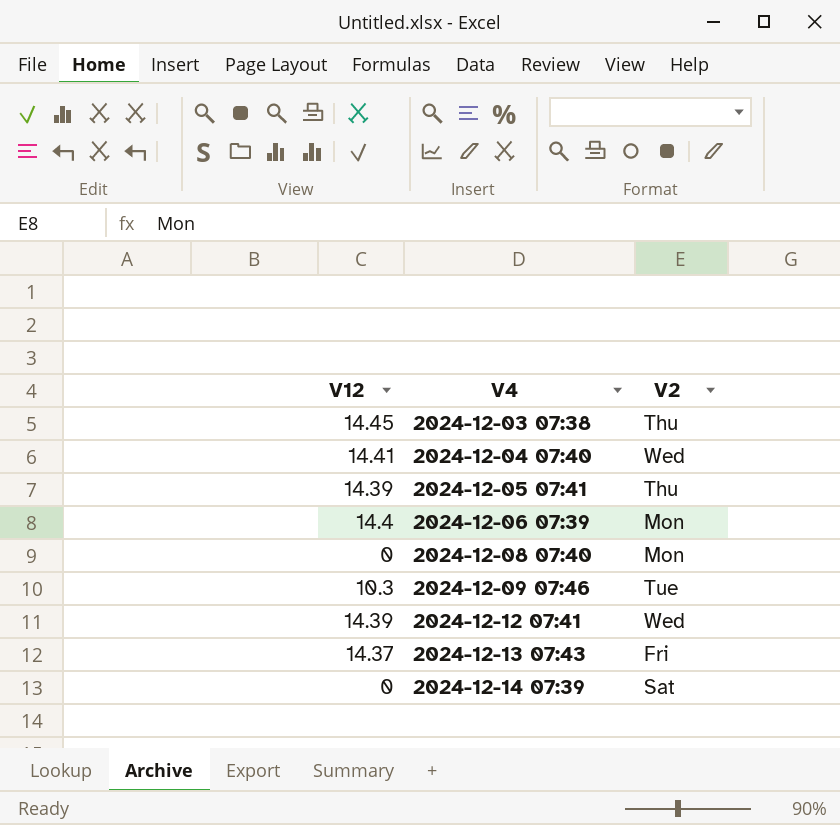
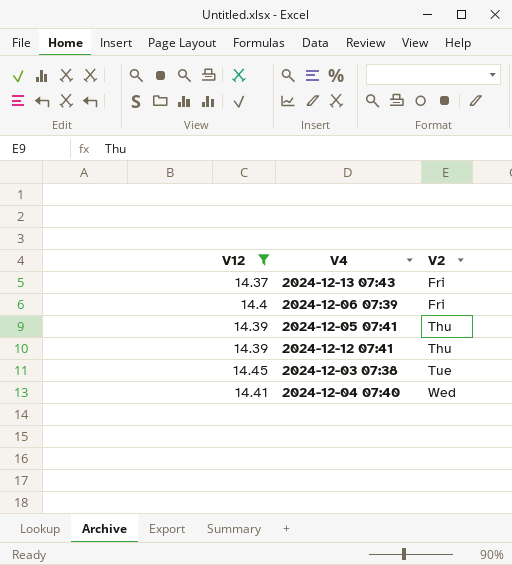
filter: none -> V12 >= 14.37
row order: V4 ascending -> V2 ascending
2024-12-06 07:39 | V2: Mon -> Fri
2024-12-12 07:41 | V2: Wed -> Thu
2024-12-03 07:38 | V2: Thu -> Tue

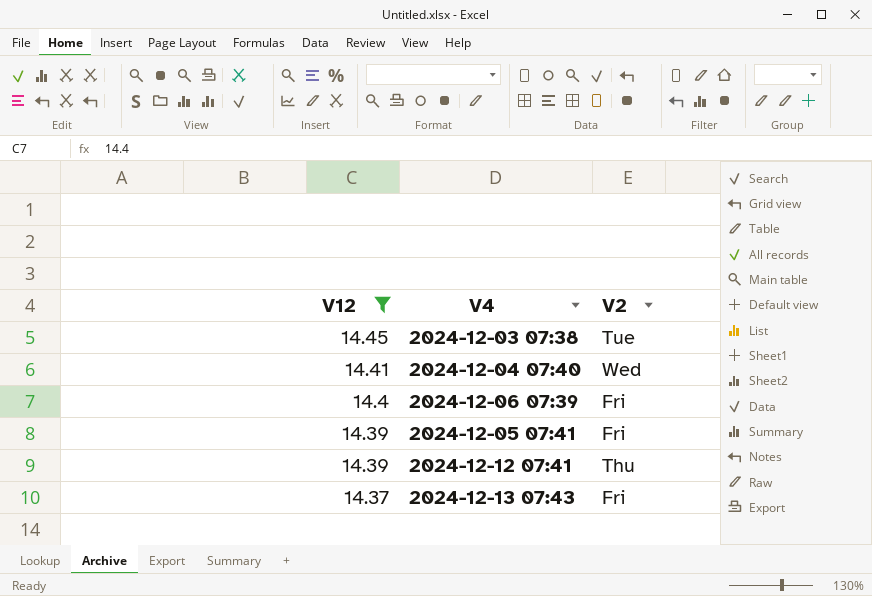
row order: V2 ascending -> V12 descending
2024-12-05 07:41 | V2: Thu -> Fri

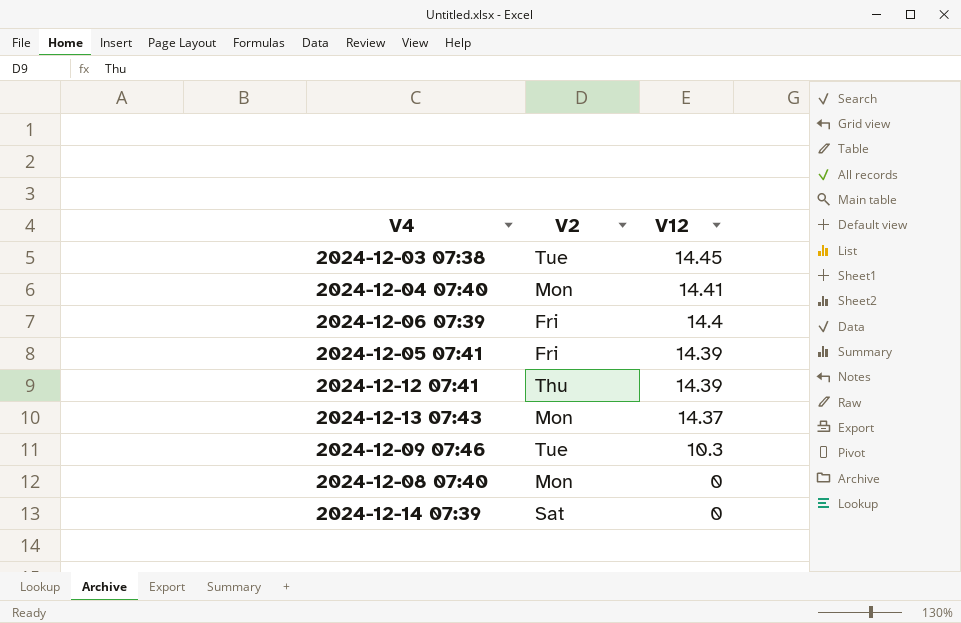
filter: V12 >= 14.37 -> none
column V12 | position: 1 -> 3
2024-12-04 07:40 | V2: Wed -> Mon
2024-12-13 07:43 | V2: Fri -> Mon

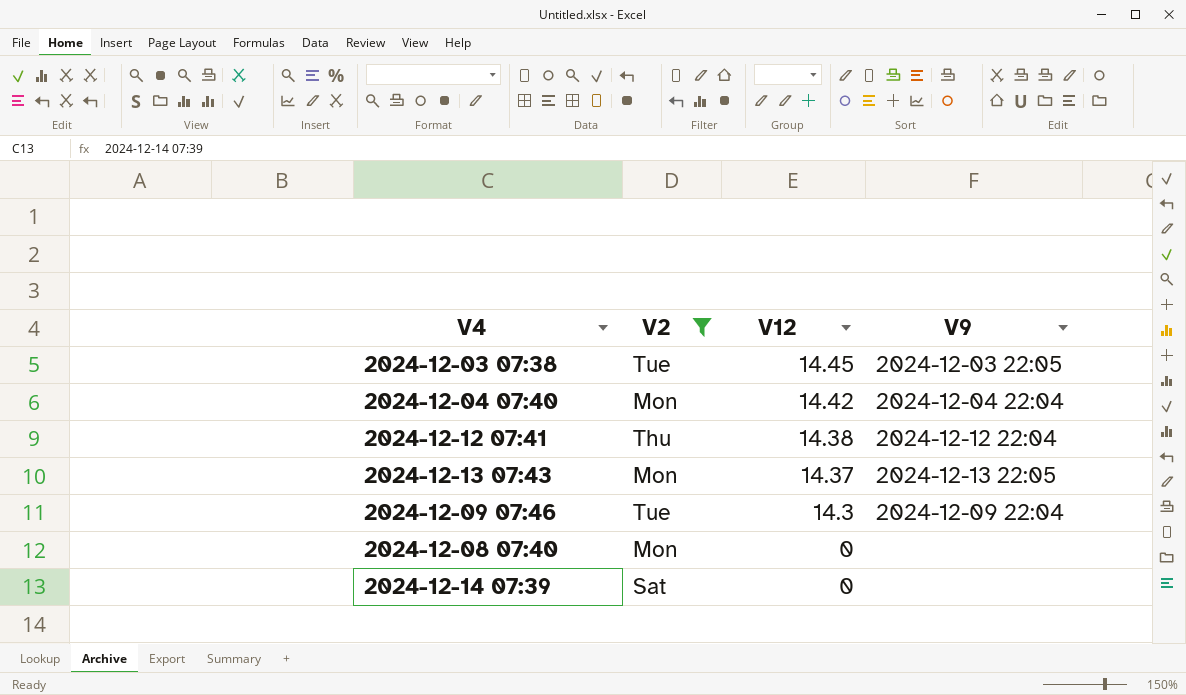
filter: none -> V2 != Fri
column V9 | position: none -> 4
2024-12-04 07:40 | V12: 14.41 -> 14.42
2024-12-12 07:41 | V12: 14.39 -> 14.38
2024-12-09 07:46 | V12: 10.3 -> 14.3

